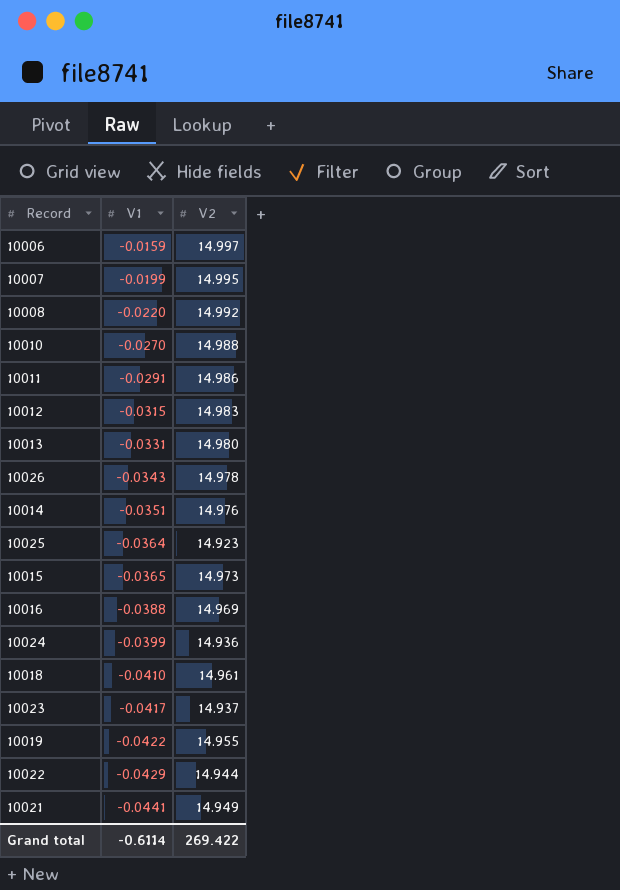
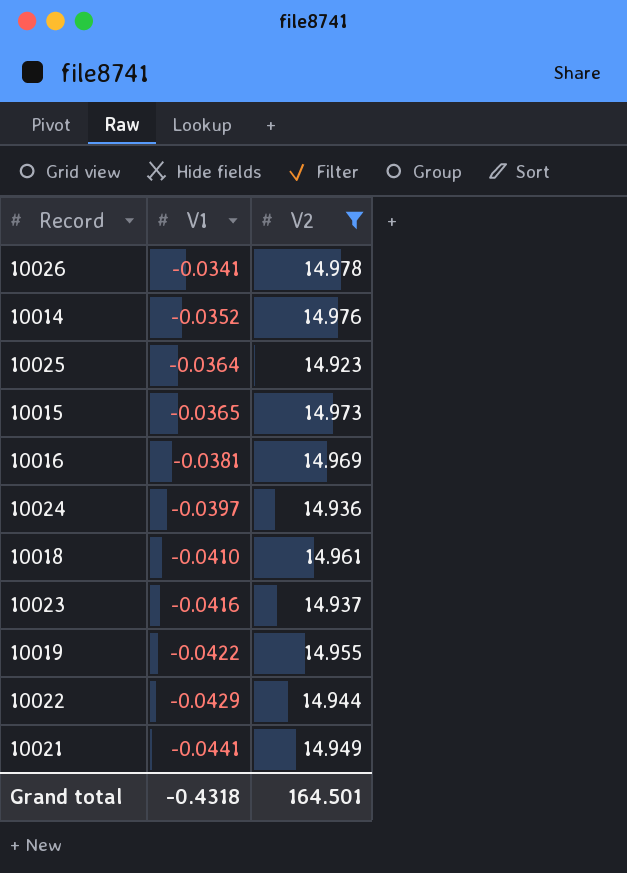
filter: none -> V2 <= 14.978
10026 | V1: -0.0343 -> -0.0341
10014 | V1: -0.0351 -> -0.0352
10016 | V1: -0.0388 -> -0.0381
10024 | V1: -0.0399 -> -0.0397
10023 | V1: -0.0417 -> -0.0416
Grand total | V1: -0.6114 -> -0.4318
Grand total | V2: 269.422 -> 164.501

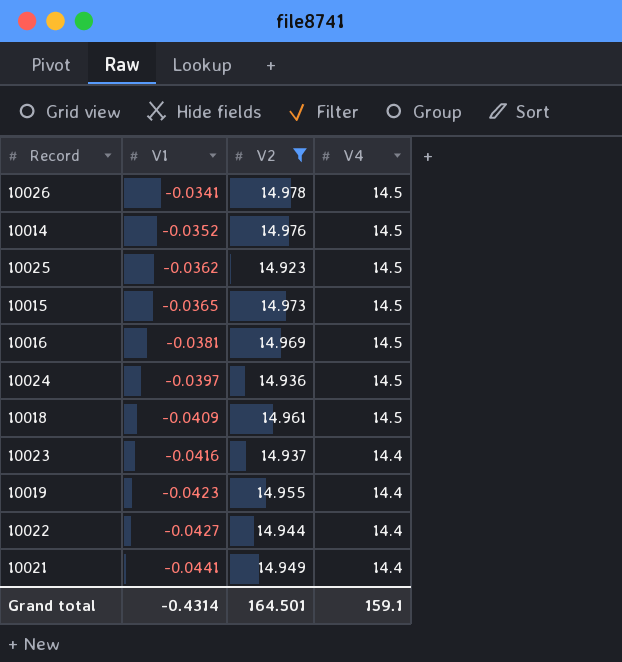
column V4 | position: none -> 4
10025 | V1: -0.0364 -> -0.0362
10018 | V1: -0.0410 -> -0.0409
10019 | V1: -0.0422 -> -0.0423
10022 | V1: -0.0429 -> -0.0427
Grand total | V1: -0.4318 -> -0.4314

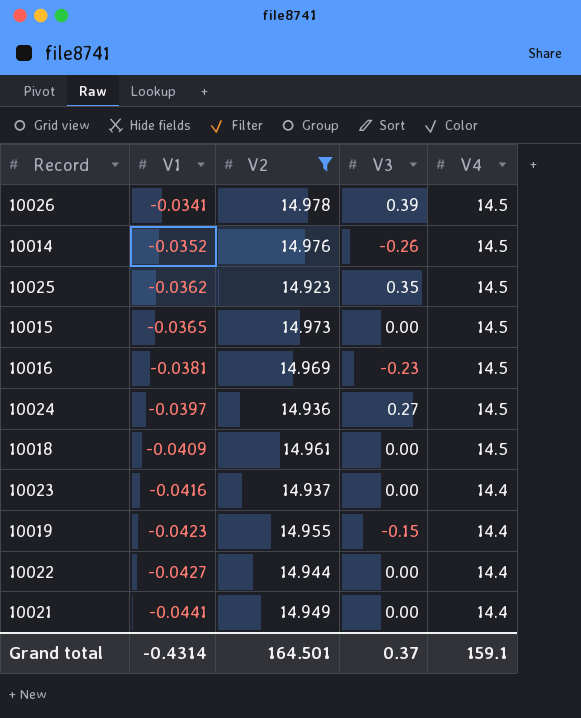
column V3 | position: none -> 4

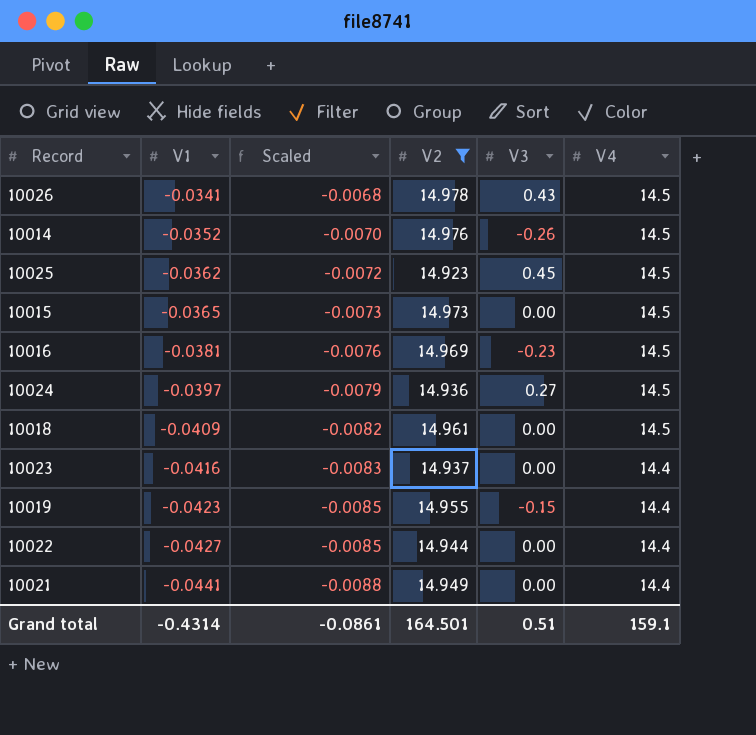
column Scaled | formula: none -> [V1] * 0.2
10026 | V3: 0.39 -> 0.43
10025 | V3: 0.35 -> 0.45
Grand total | V3: 0.37 -> 0.51

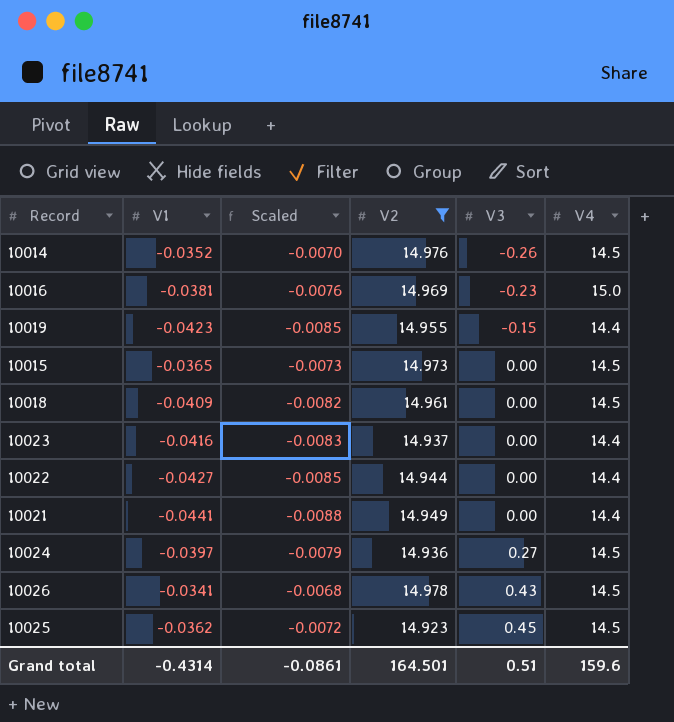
row order: V1 descending -> V3 ascending
10016 | V4: 14.5 -> 15.0
Grand total | V4: 159.1 -> 159.6

